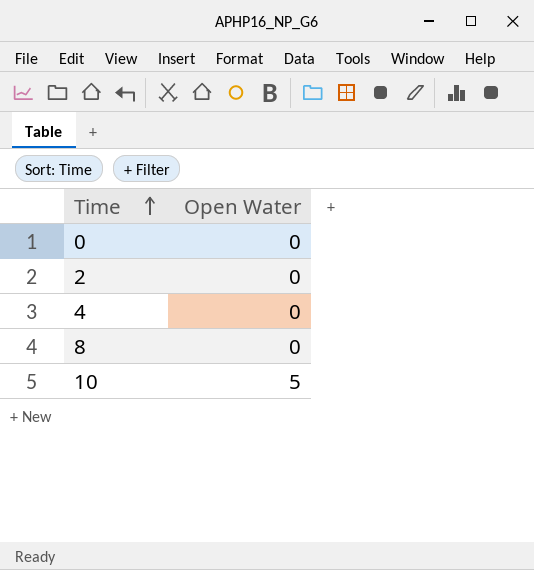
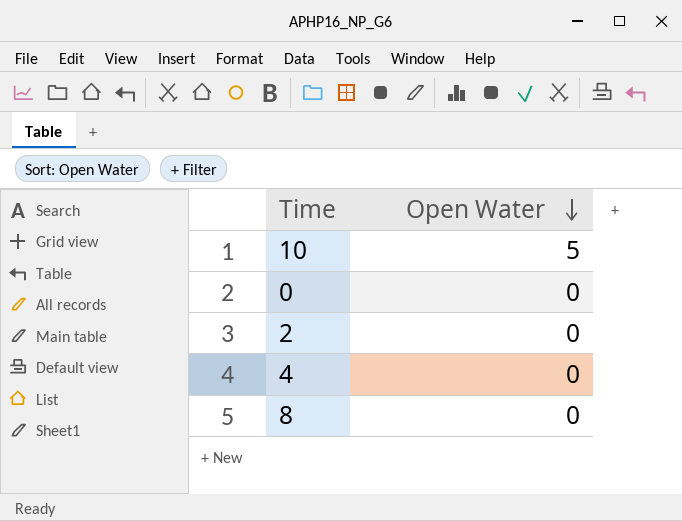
row order: Time ascending -> Open Water descending

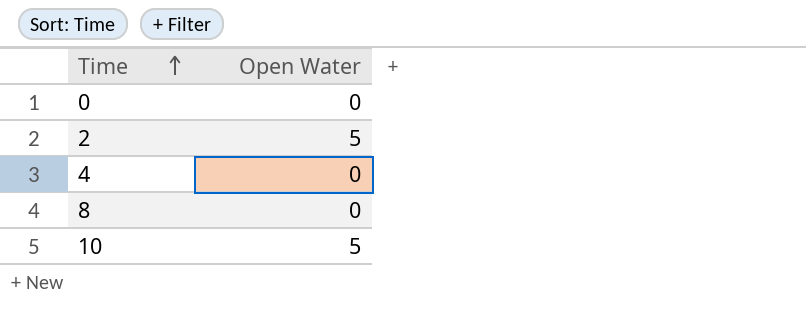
row order: Open Water descending -> Time ascending
2 | Open Water: 0 -> 5

